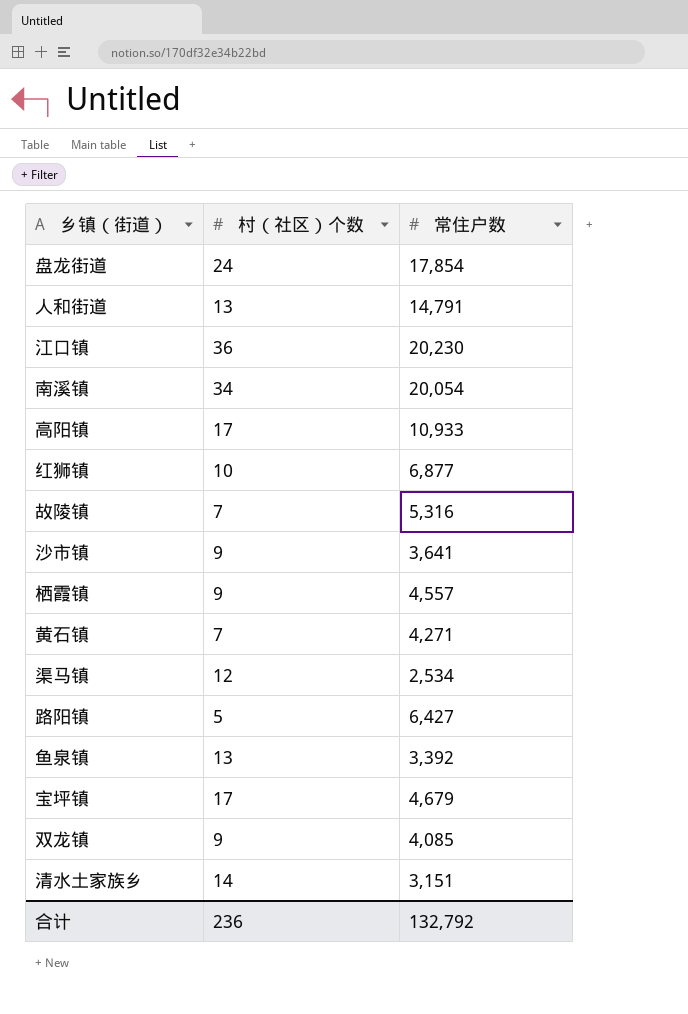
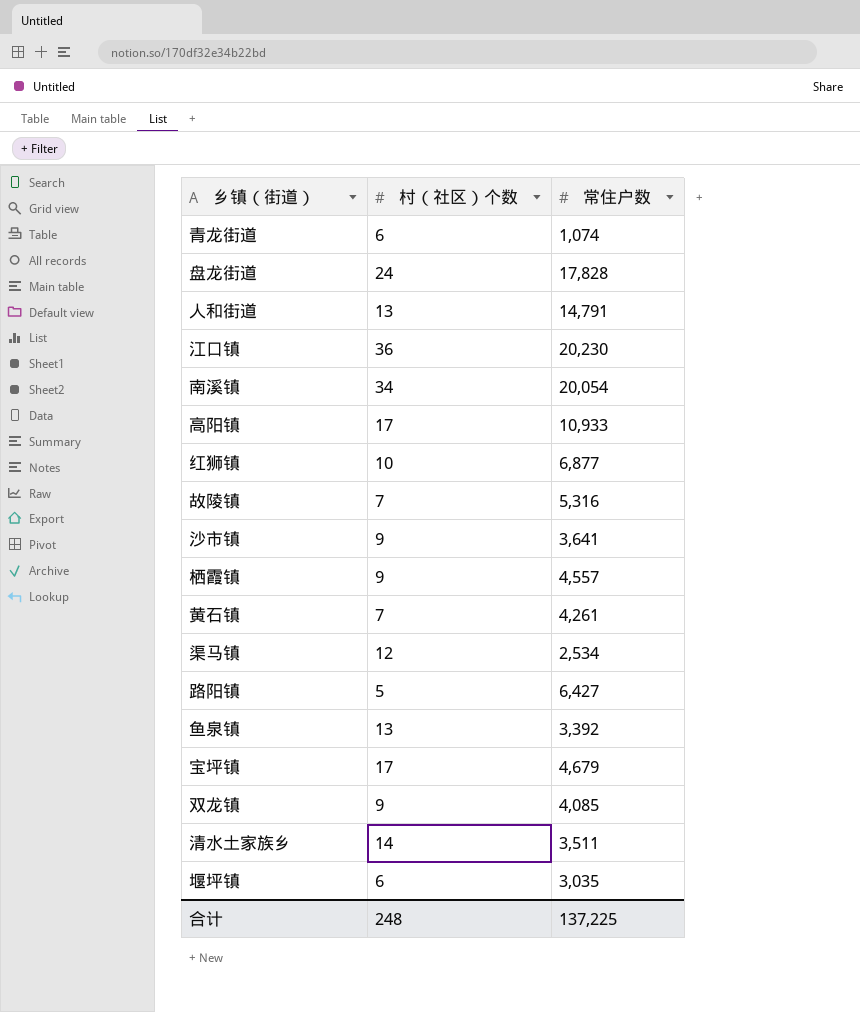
row 青龙街道: none -> 6 | 1,074
盘龙街道 | 常住户数: 17,854 -> 17,828
黄石镇 | 常住户数: 4,271 -> 4,261
清水土家族乡 | 常住户数: 3,151 -> 3,511
row 堰坪镇: none -> 6 | 3,035
合计 | 村（社区）个数: 236 -> 248
合计 | 常住户数: 132,792 -> 137,225

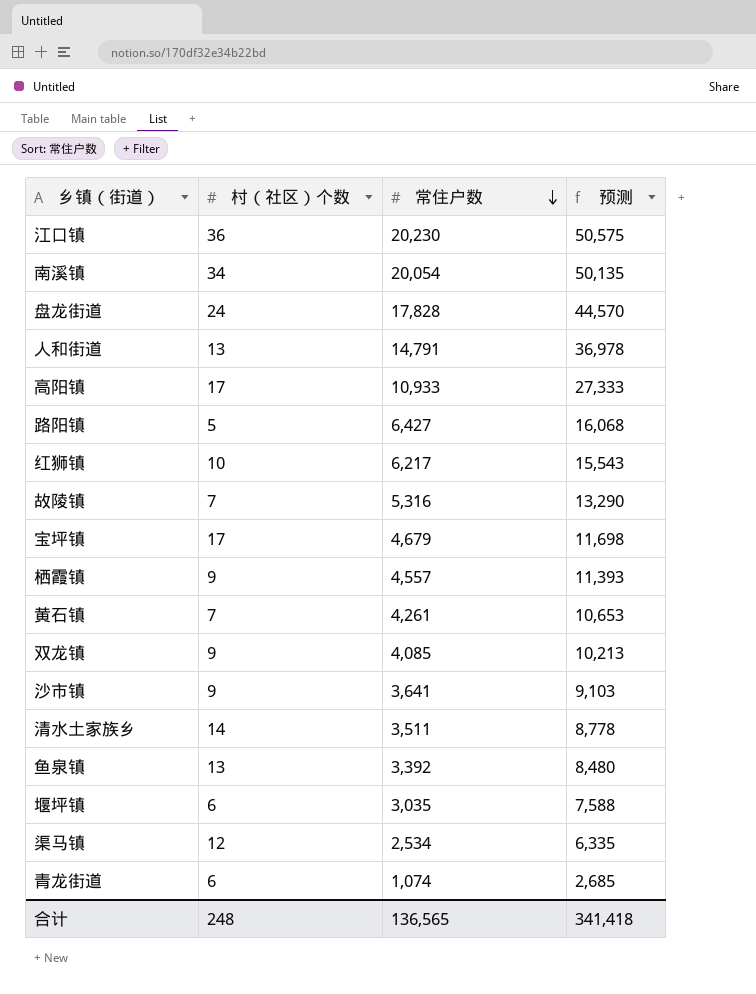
row order: none -> 常住户数 descending
column 预测 | formula: none -> [常住户数] * 2.5
红狮镇 | 常住户数: 6,877 -> 6,217
合计 | 常住户数: 137,225 -> 136,565

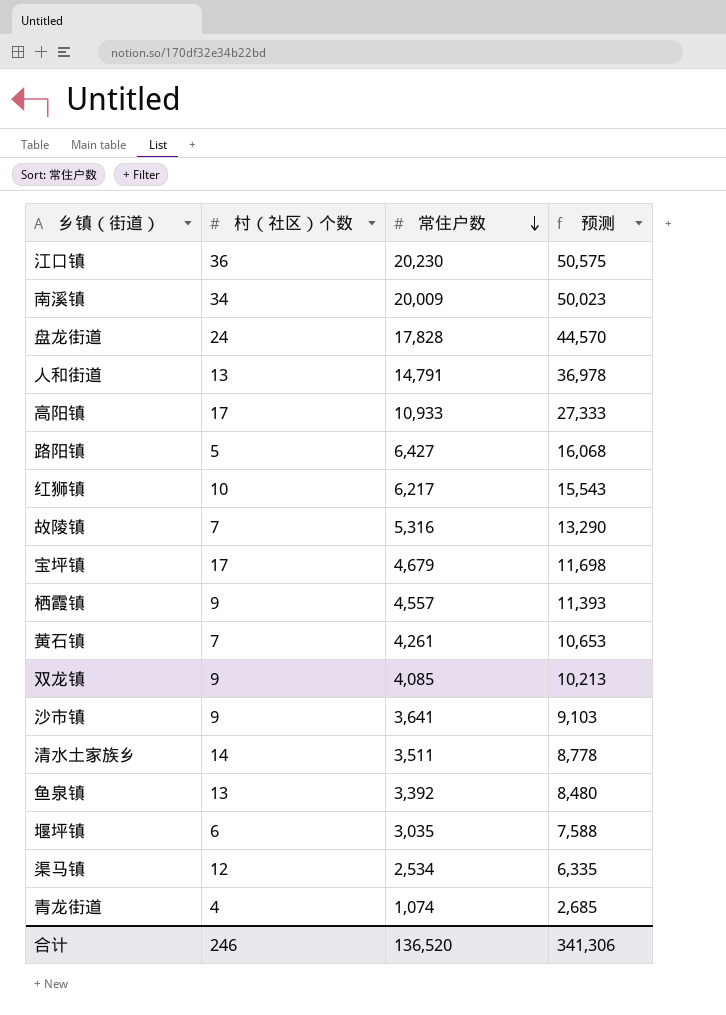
南溪镇 | 常住户数: 20,054 -> 20,009
南溪镇 | 预测: 50,135 -> 50,023
青龙街道 | 村（社区）个数: 6 -> 4
合计 | 村（社区）个数: 248 -> 246
合计 | 常住户数: 136,565 -> 136,520
合计 | 预测: 341,418 -> 341,306

